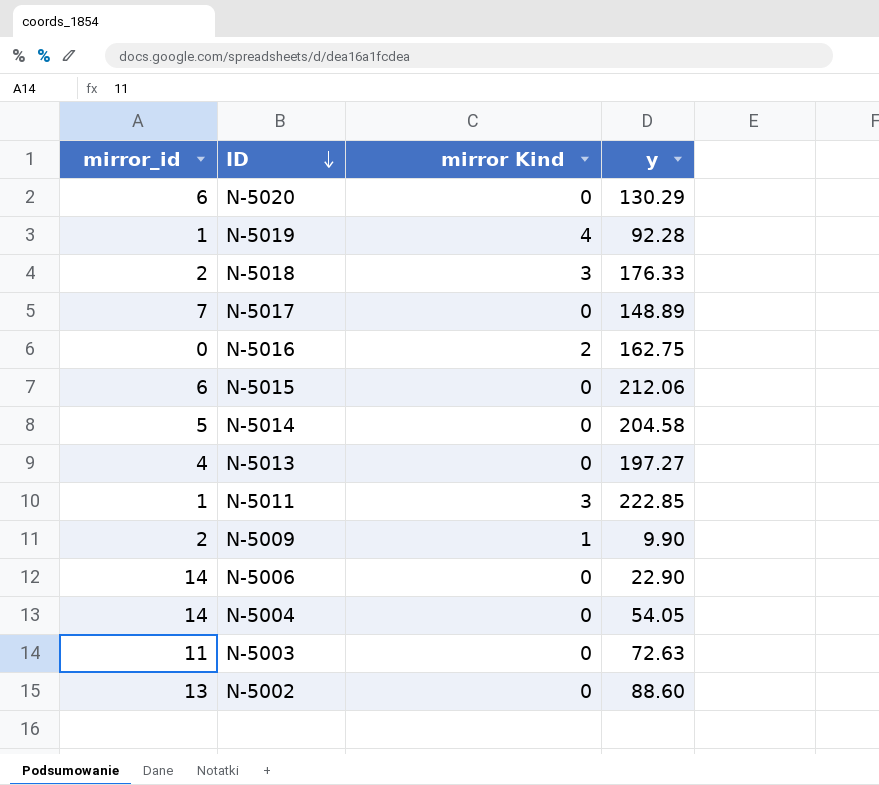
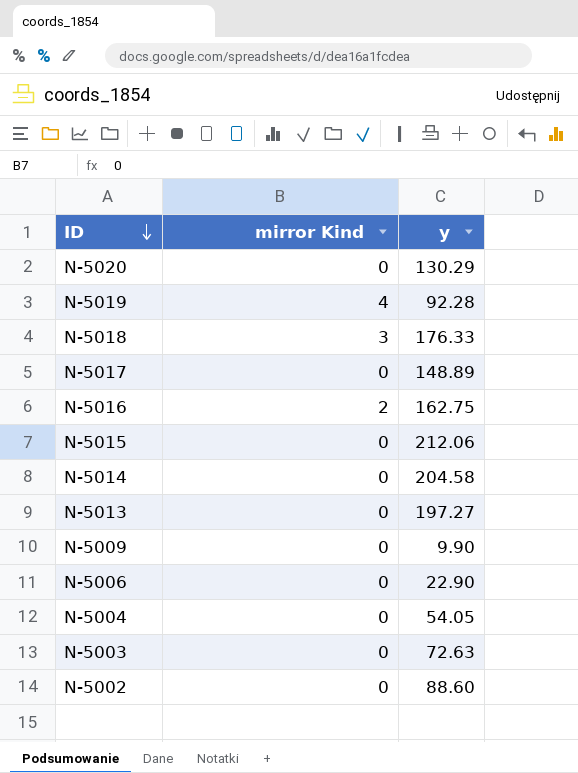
column mirror_id | position: 1 -> none
row N-5011: 1 | 3 | 222.85 -> none
N-5009 | mirror Kind: 1 -> 0

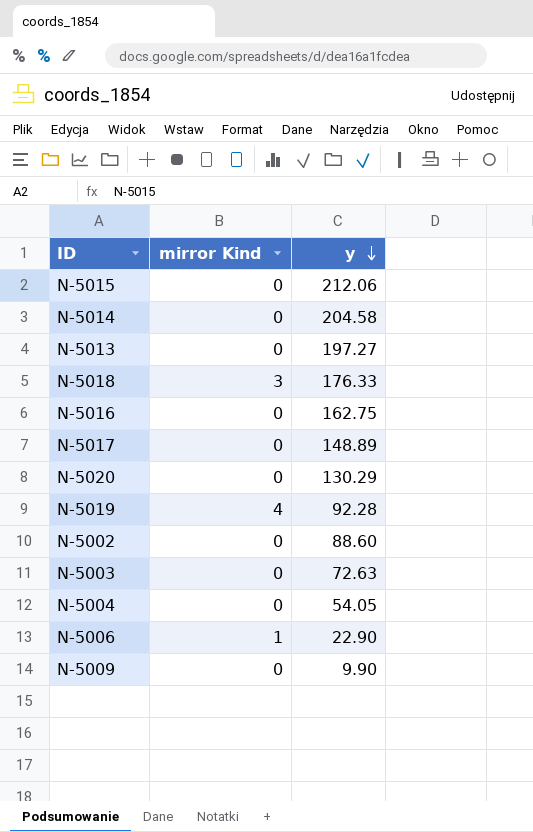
row order: ID descending -> y descending
N-5016 | mirror Kind: 2 -> 0
N-5006 | mirror Kind: 0 -> 1

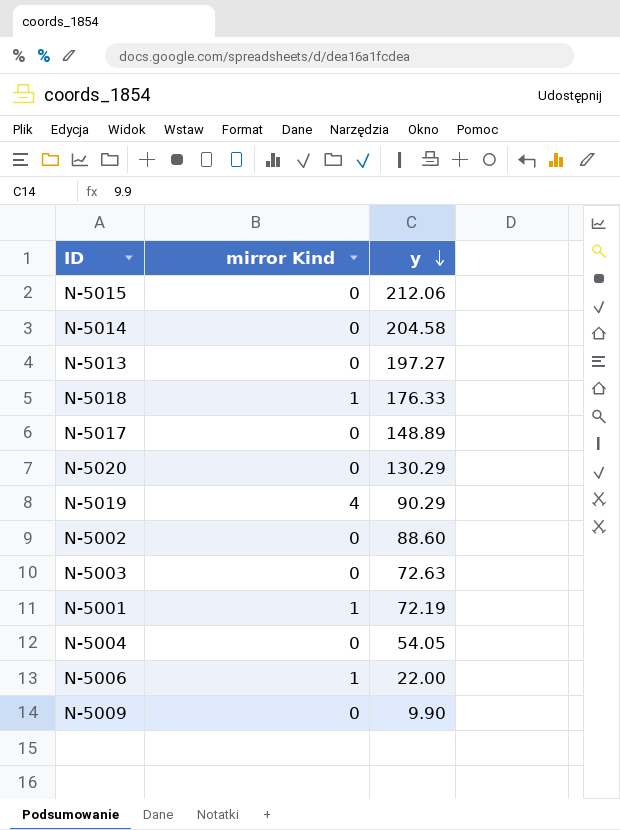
row N-5016: 0 | 162.75 -> none
N-5018 | mirror Kind: 3 -> 1
N-5019 | y: 92.28 -> 90.29
row N-5001: none -> 1 | 72.19
N-5006 | y: 22.90 -> 22.00

